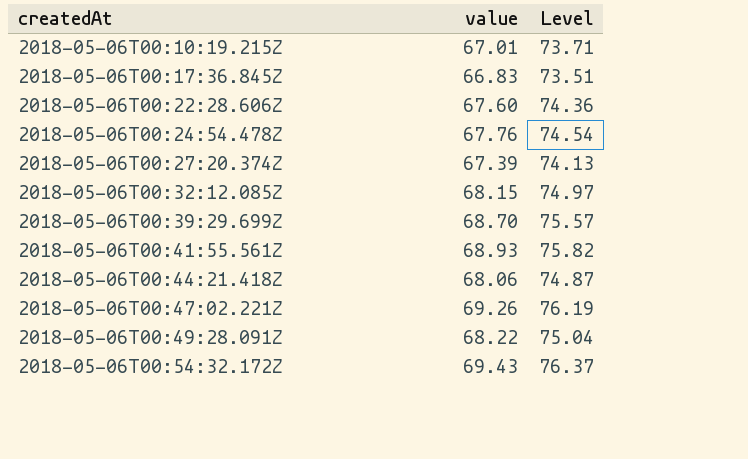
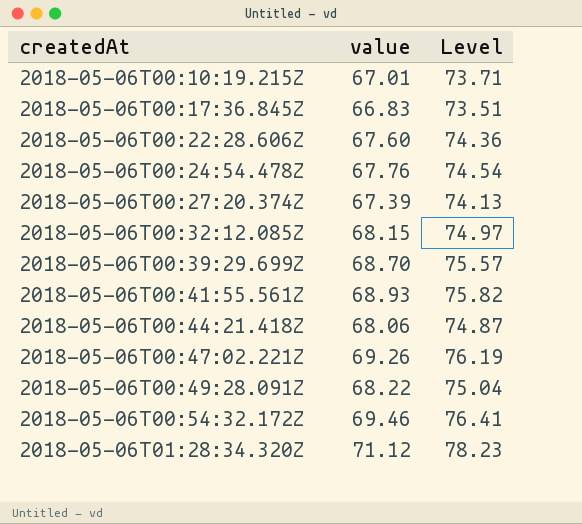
2018-05-06T00:54:32.172Z | value: 69.43 -> 69.46
2018-05-06T00:54:32.172Z | Level: 76.37 -> 76.41
row 2018-05-06T01:28:34.320Z: none -> 71.12 | 78.23

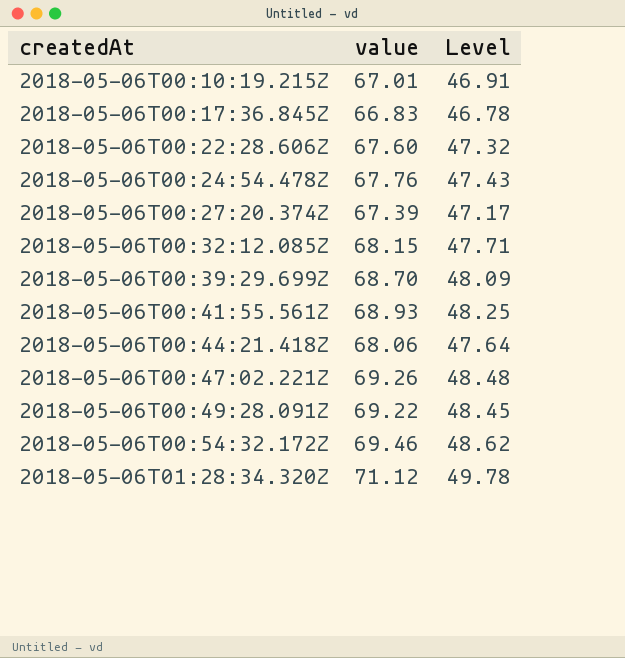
column Level | formula: [value] * 1.1 -> [value] * 0.7
2018-05-06T00:49:28.091Z | value: 68.22 -> 69.22

